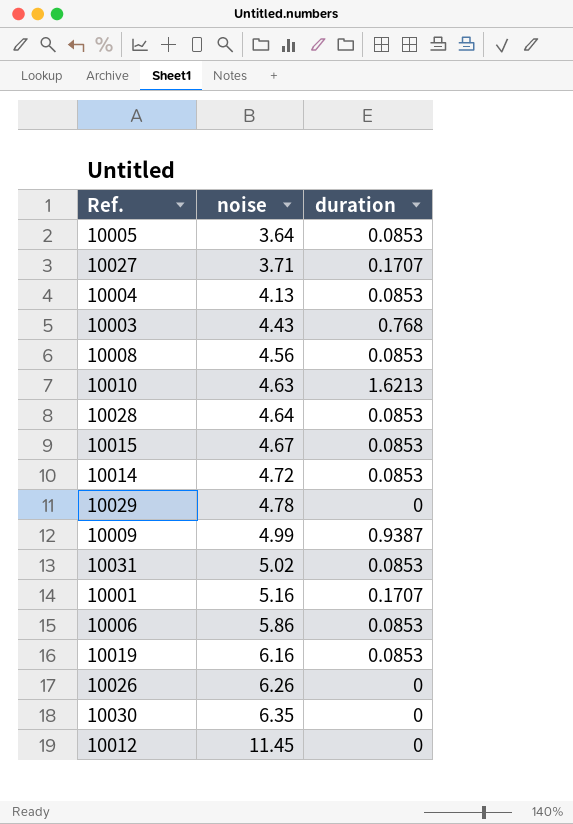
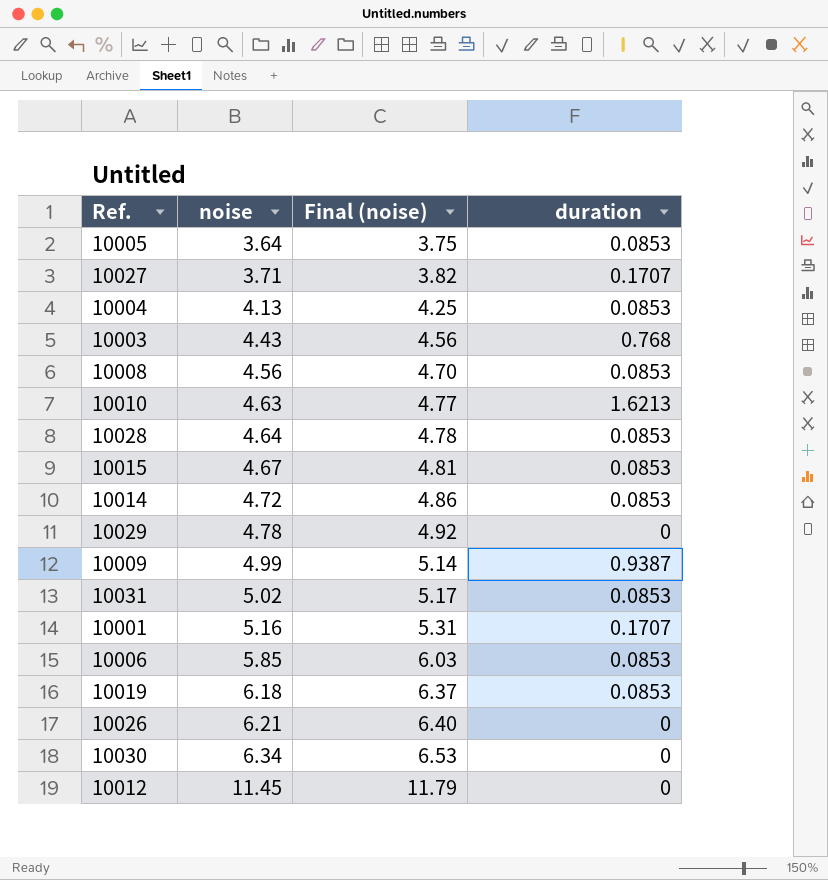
column Final (noise) | formula: none -> [noise] * 1.03
10006 | noise: 5.86 -> 5.85
10019 | noise: 6.16 -> 6.18
10026 | noise: 6.26 -> 6.21
10030 | noise: 6.35 -> 6.34

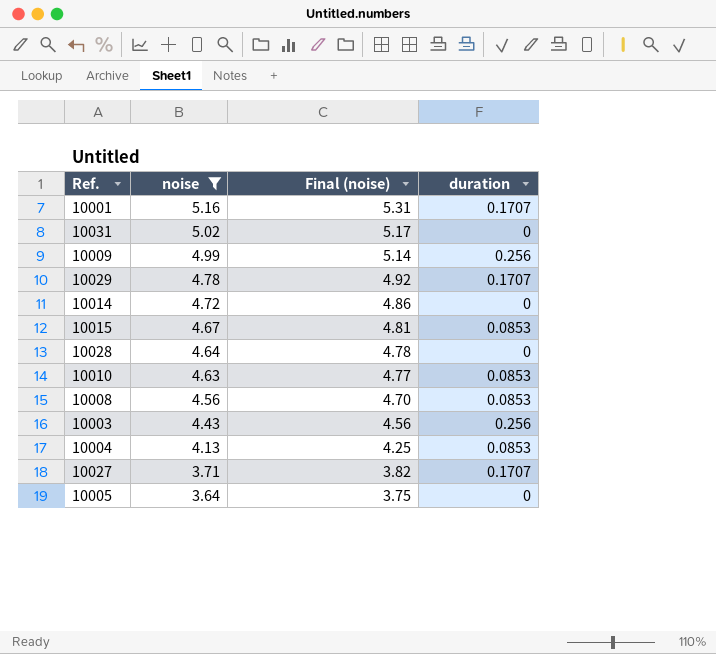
filter: none -> noise <= 5.16
row order: noise ascending -> noise descending
10031 | duration: 0.0853 -> 0
10009 | duration: 0.9387 -> 0.256
10029 | duration: 0 -> 0.1707
10014 | duration: 0.0853 -> 0
10028 | duration: 0.0853 -> 0
10010 | duration: 1.6213 -> 0.0853
10003 | duration: 0.768 -> 0.256
10005 | duration: 0.0853 -> 0

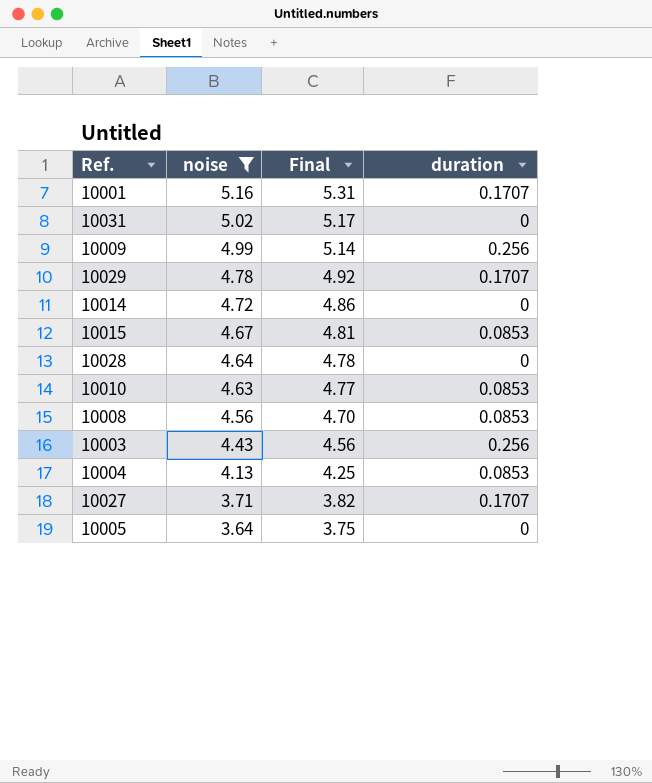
column name: Final (noise) -> Final

